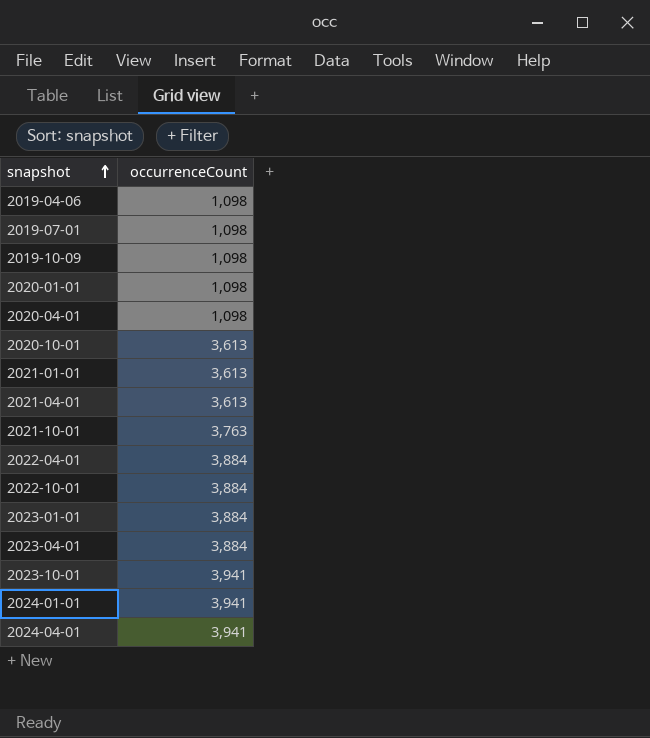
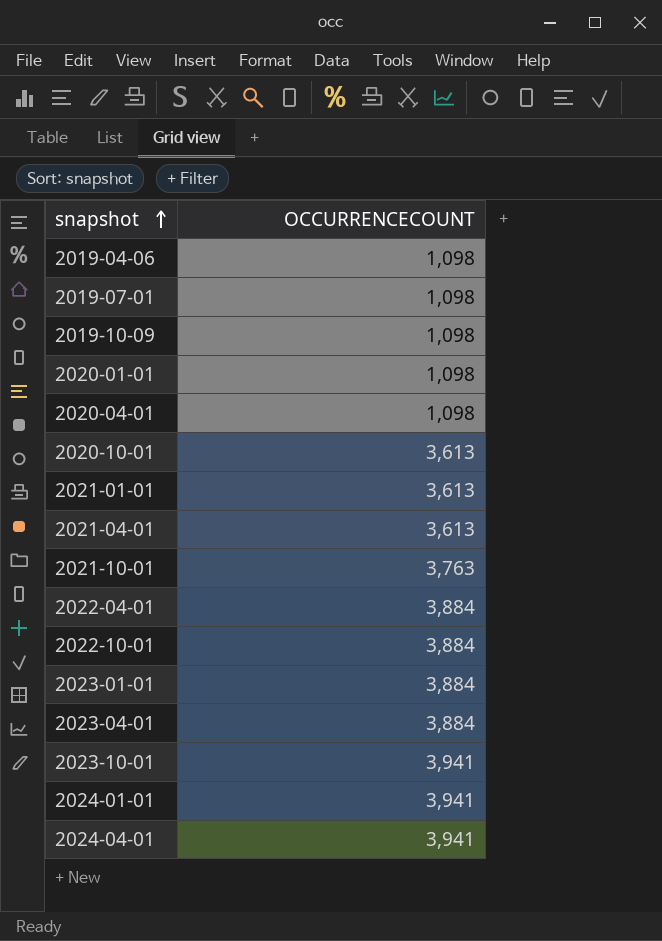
column name: occurrenceCount -> OCCURRENCECOUNT

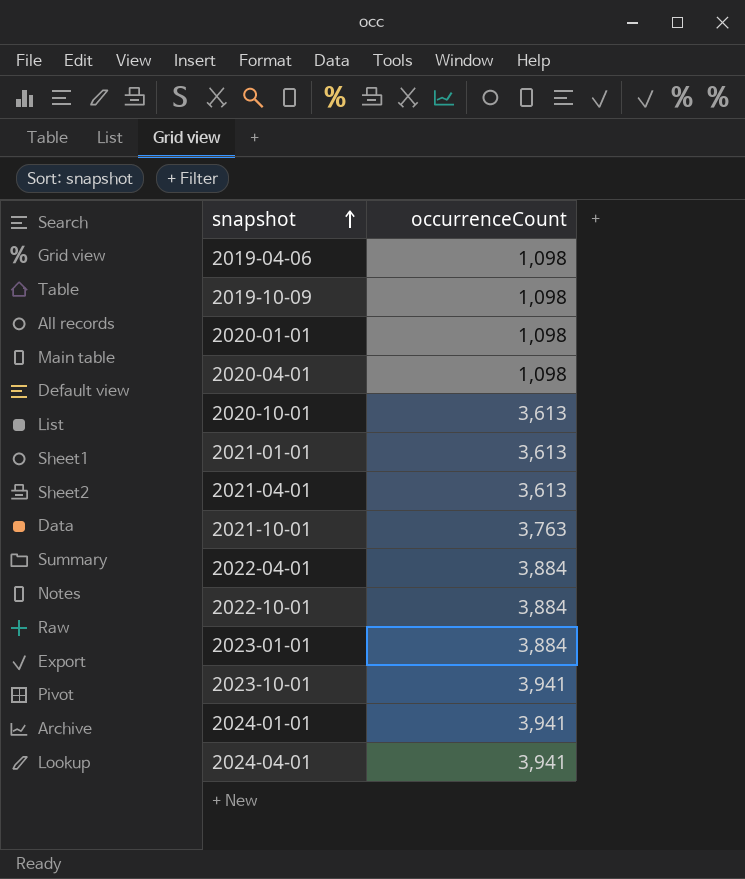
column name: OCCURRENCECOUNT -> occurrenceCount
row 2019-07-01: 1,098 -> none
row 2023-04-01: 3,884 -> none

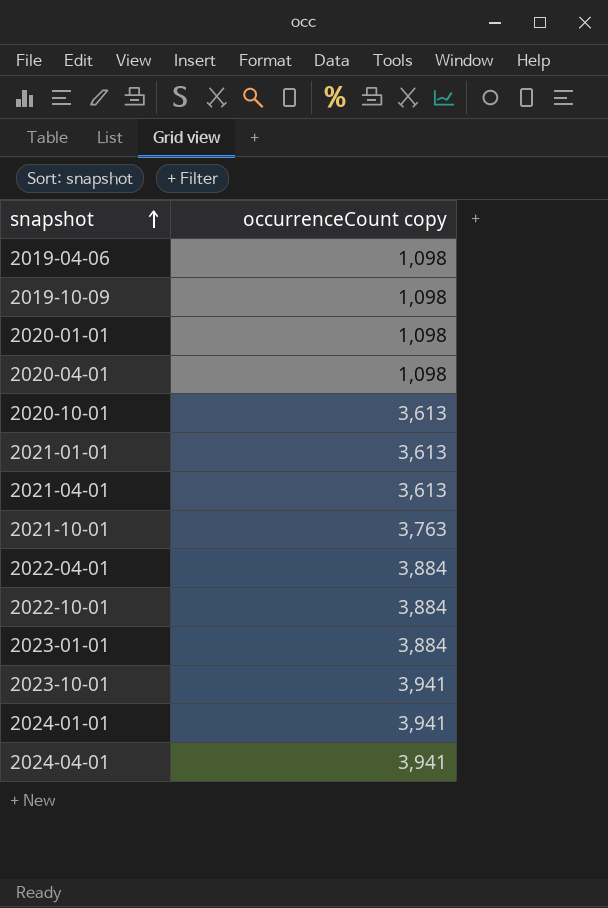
column name: occurrenceCount -> occurrenceCount copy

